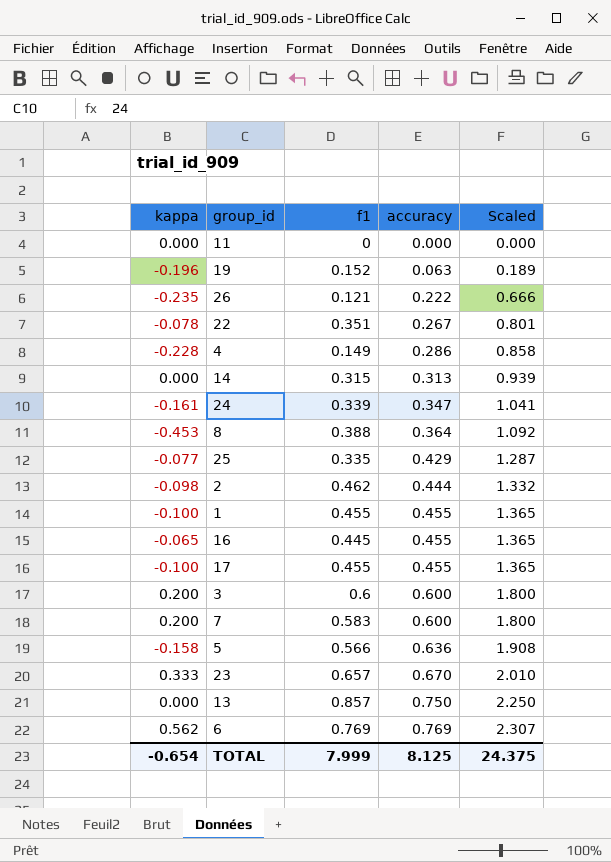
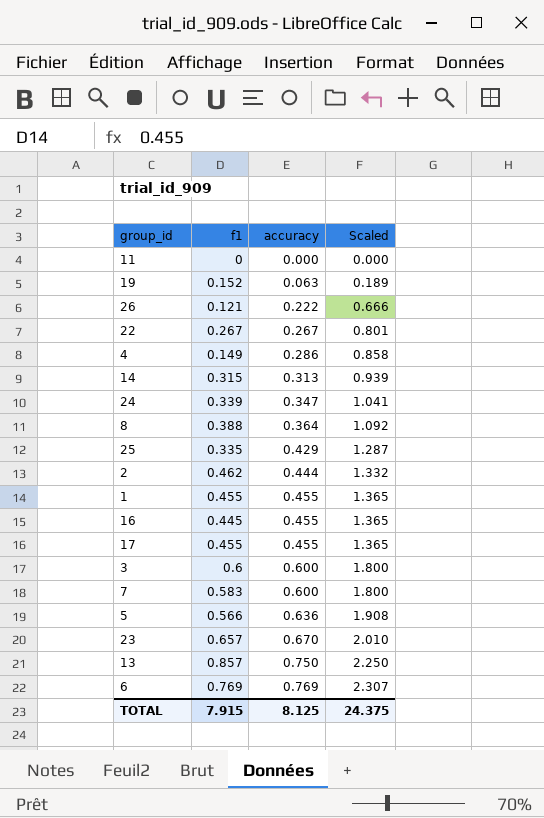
column kappa | position: 1 -> none
22 | f1: 0.351 -> 0.267
TOTAL | f1: 7.999 -> 7.915

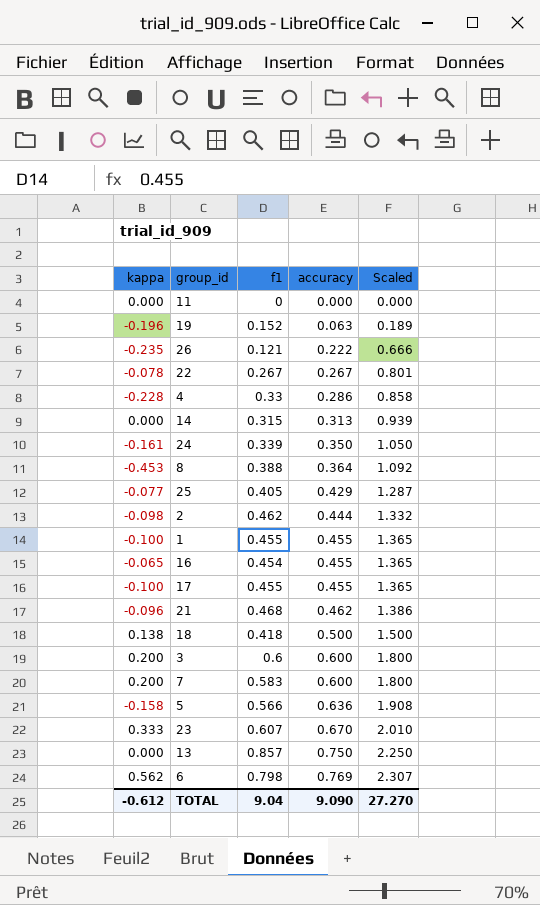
column kappa | position: none -> 1
4 | f1: 0.149 -> 0.33
24 | accuracy: 0.347 -> 0.350
24 | Scaled: 1.041 -> 1.050
25 | f1: 0.335 -> 0.405
16 | f1: 0.445 -> 0.454
row 21: none -> -0.096 | 0.468 | 0.462 | 1.386
row 18: none -> 0.138 | 0.418 | 0.500 | 1.500
23 | f1: 0.657 -> 0.607
6 | f1: 0.769 -> 0.798
TOTAL | f1: 7.915 -> 9.04
TOTAL | accuracy: 8.125 -> 9.090
TOTAL | Scaled: 24.375 -> 27.270

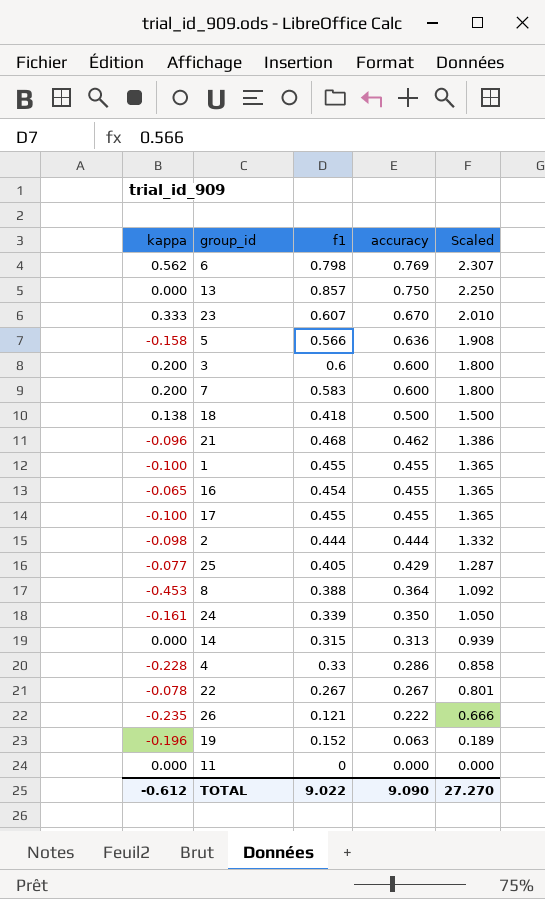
row order: accuracy ascending -> accuracy descending
2 | f1: 0.462 -> 0.444
TOTAL | f1: 9.04 -> 9.022

